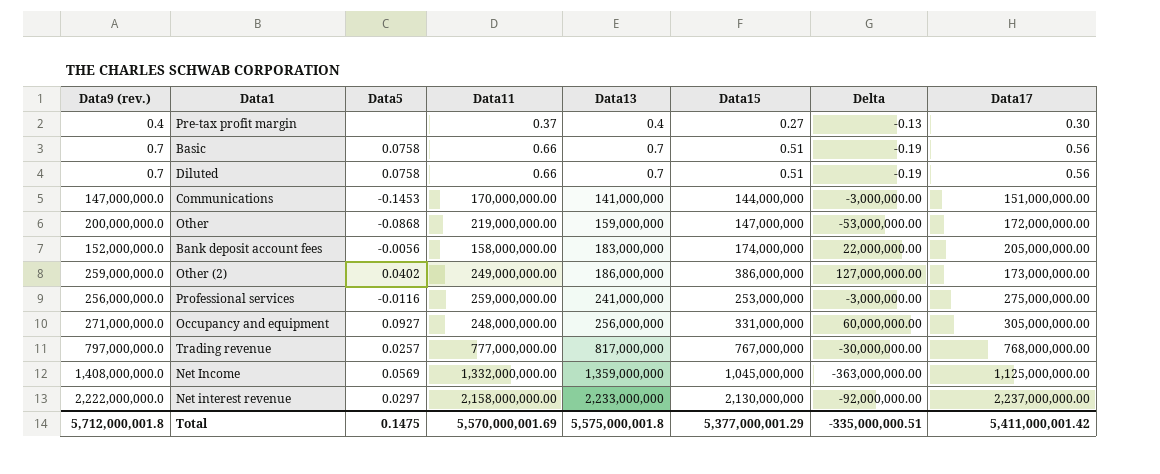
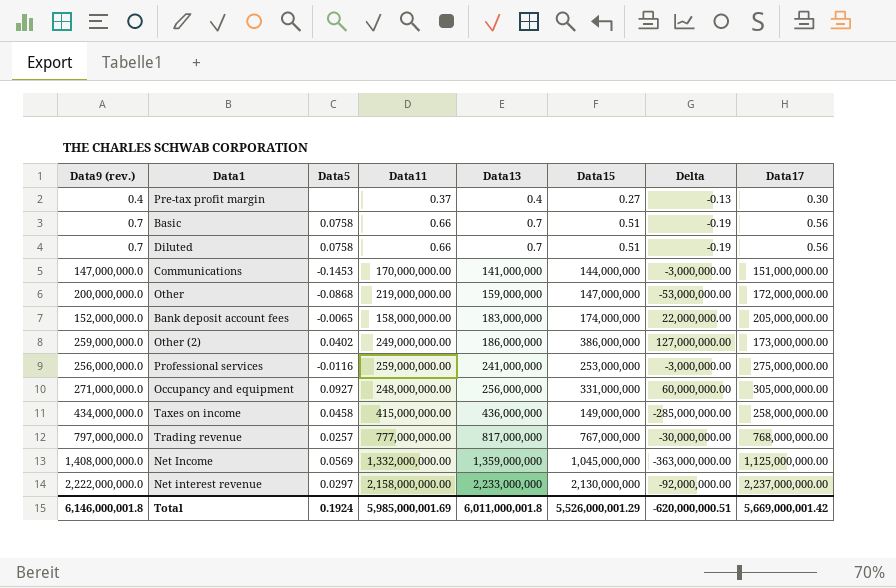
Bank deposit account fees | Data5: -0.0056 -> -0.0065
row Taxes on income: none -> 434,000,000.0 | 0.0458 | 415,000,000.00 | 436,000,000 | 149,000,000 | -285,000,000.00 | 258,000,000.00
Total | Data9 (rev.): 5,712,000,001.8 -> 6,146,000,001.8
Total | Data5: 0.1475 -> 0.1924
Total | Data11: 5,570,000,001.69 -> 5,985,000,001.69
Total | Data13: 5,575,000,001.8 -> 6,011,000,001.8
Total | Data15: 5,377,000,001.29 -> 5,526,000,001.29
Total | Delta: -335,000,000.51 -> -620,000,000.51
Total | Data17: 5,411,000,001.42 -> 5,669,000,001.42

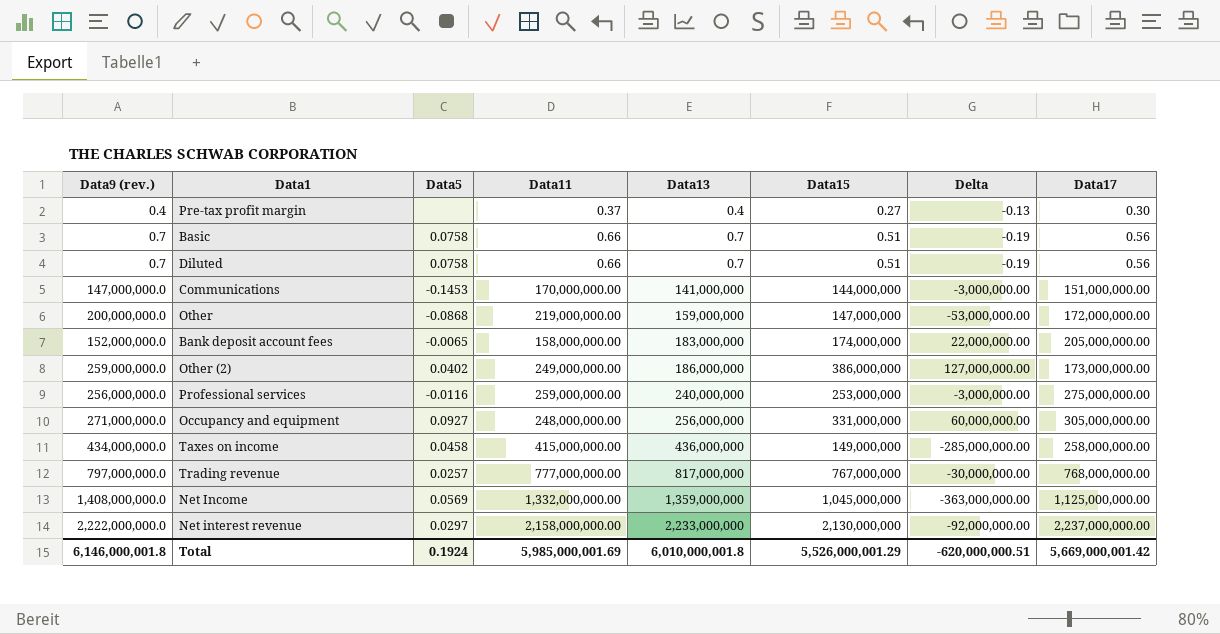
Professional services | Data13: 241,000,000 -> 240,000,000
Total | Data13: 6,011,000,001.8 -> 6,010,000,001.8

